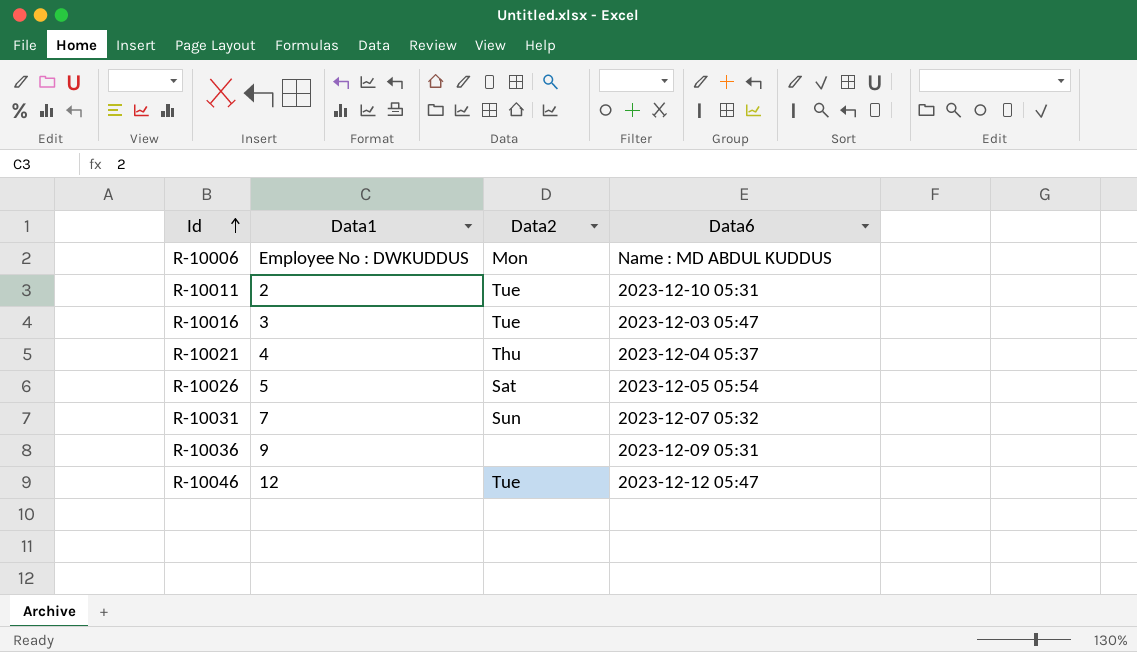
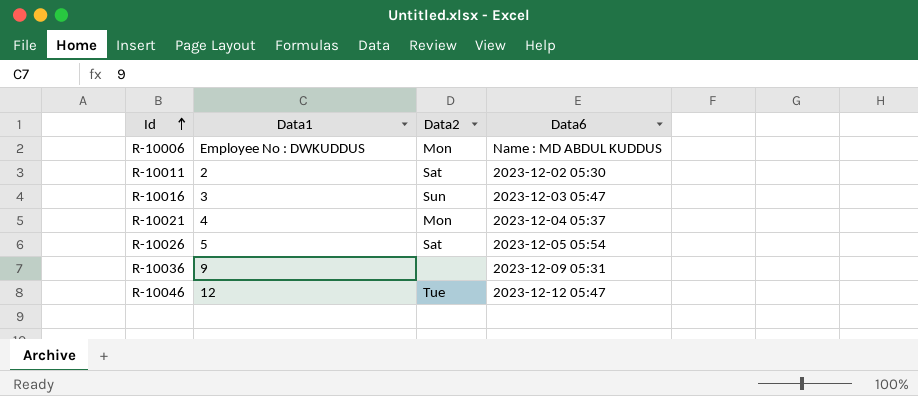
row R-10031: 7 | Sun | 2023-12-07 05:32 -> none
R-10011 | Data2: Tue -> Sat
R-10011 | Data6: 2023-12-10 05:31 -> 2023-12-02 05:30
R-10016 | Data2: Tue -> Sun
R-10021 | Data2: Thu -> Mon

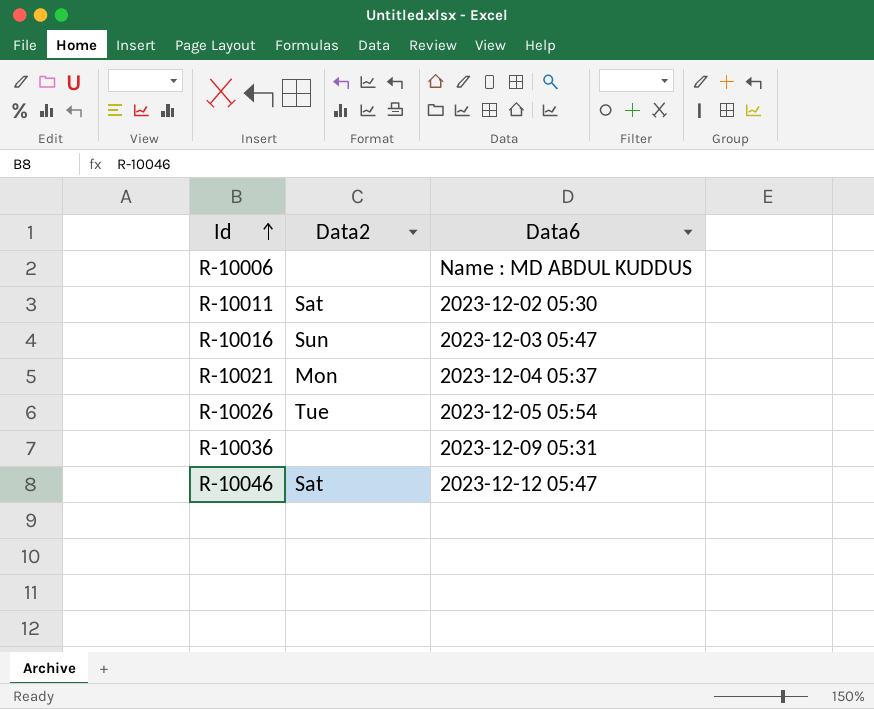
column Data1 | position: 2 -> none
R-10006 | Data2: Mon -> none
R-10026 | Data2: Sat -> Tue
R-10046 | Data2: Tue -> Sat

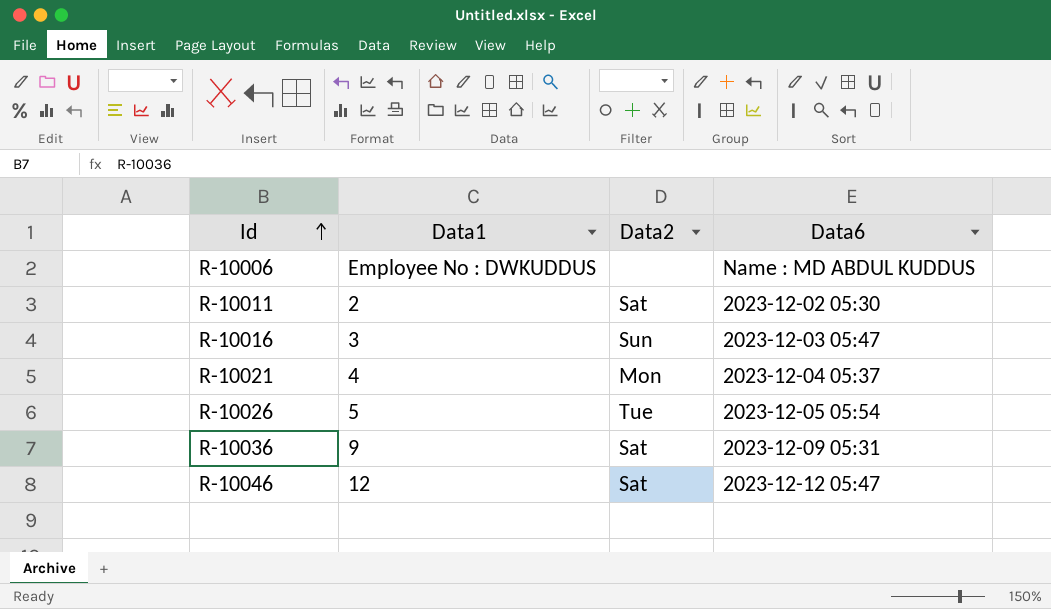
column Data1 | position: none -> 2
R-10036 | Data2: none -> Sat

